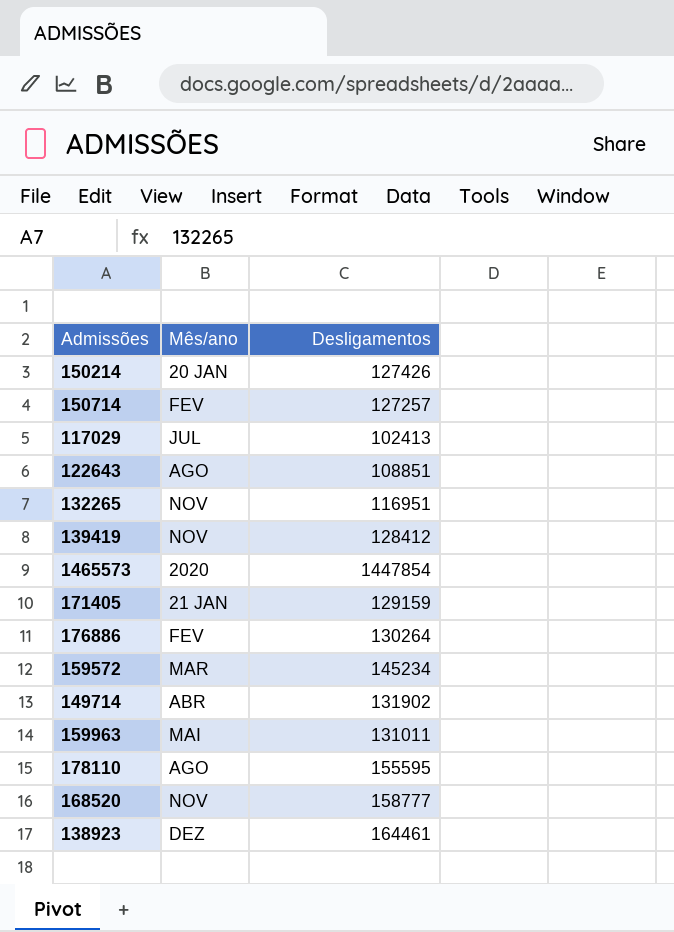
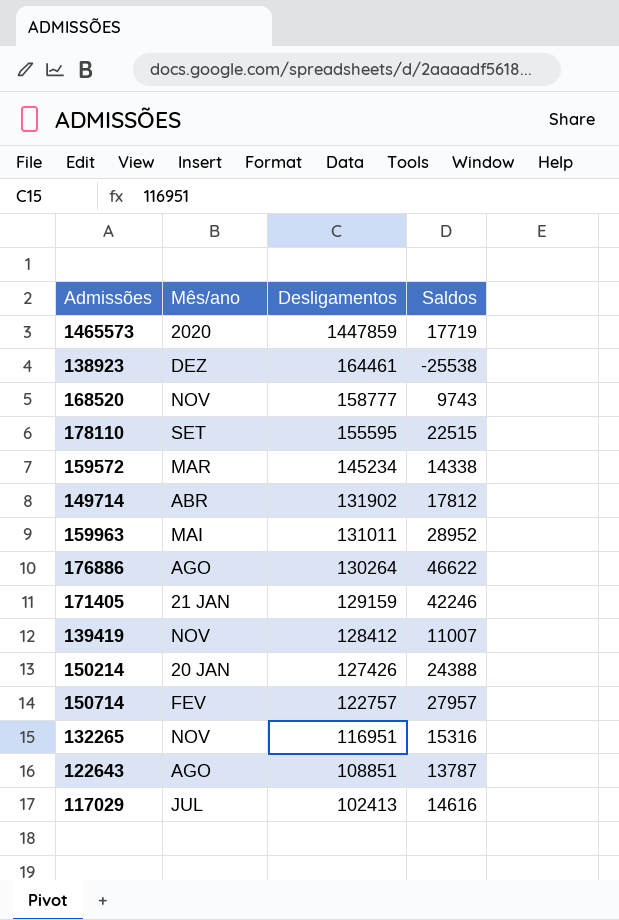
row order: none -> Desligamentos descending
column Saldos | position: none -> 4
1465573 | Desligamentos: 1447854 -> 1447859
178110 | Mês/ano: AGO -> SET
176886 | Mês/ano: FEV -> AGO
150714 | Desligamentos: 127257 -> 122757

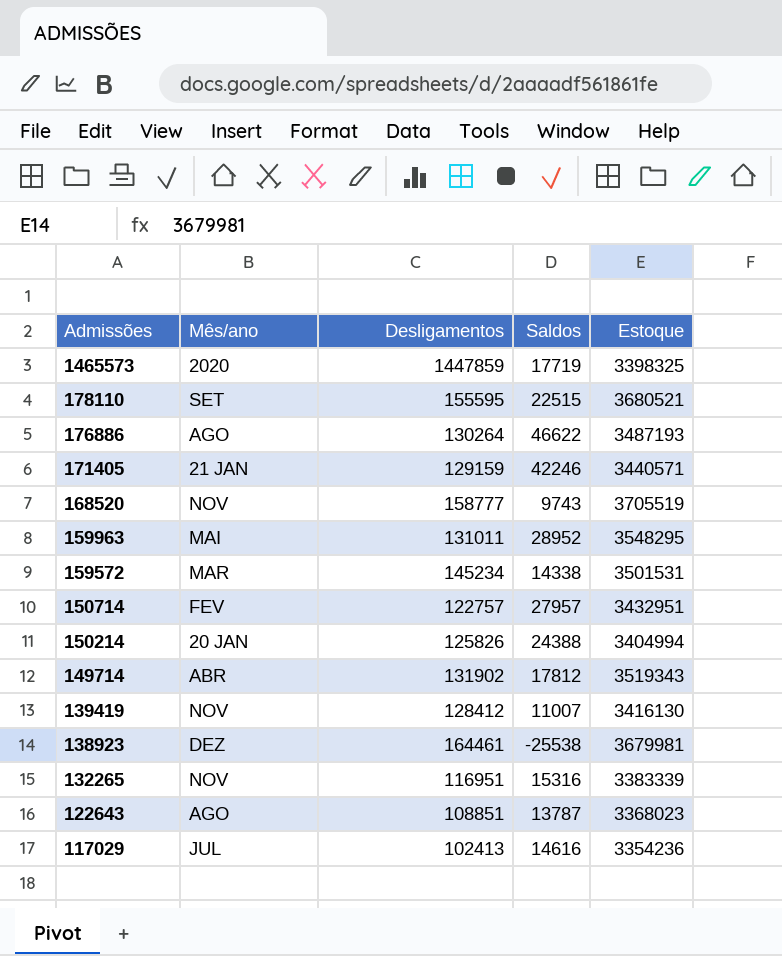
row order: Desligamentos descending -> Admissões descending
column Estoque | position: none -> 5
150214 | Desligamentos: 127426 -> 125826

